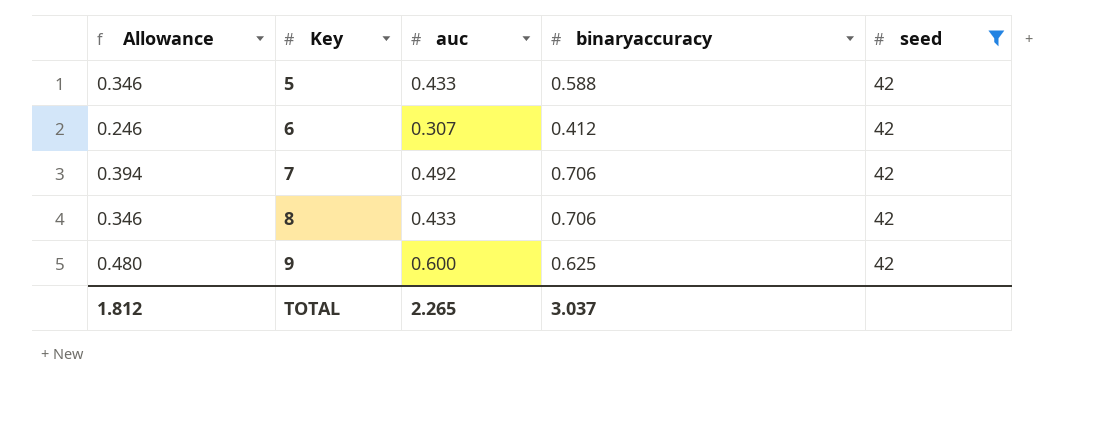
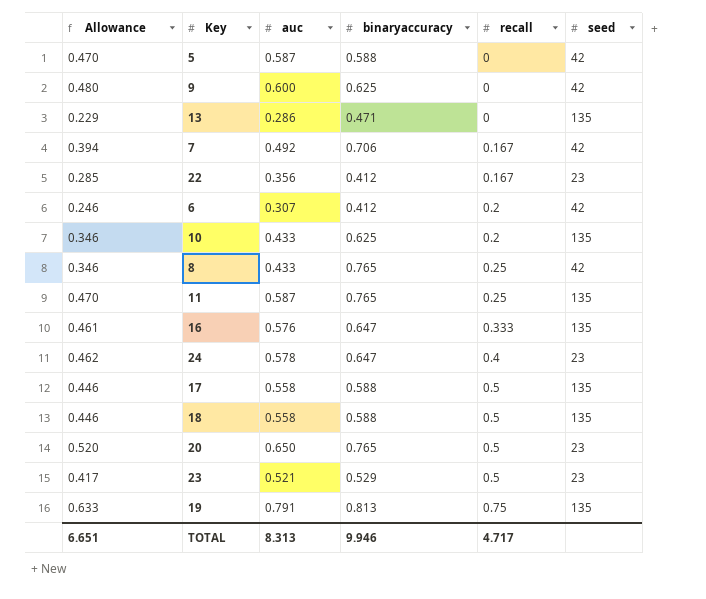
filter: seed = 42 -> none
row order: Key ascending -> recall ascending
column recall | position: none -> 5
5 | Allowance: 0.346 -> 0.470
5 | auc: 0.433 -> 0.587
8 | binaryaccuracy: 0.706 -> 0.765
TOTAL | Allowance: 1.812 -> 6.651
TOTAL | auc: 2.265 -> 8.313
TOTAL | binaryaccuracy: 3.037 -> 9.946

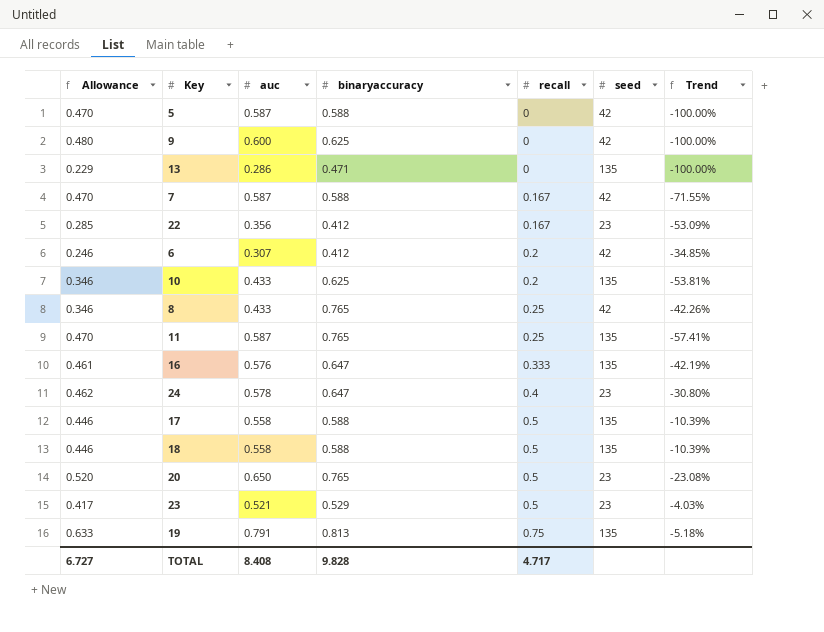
column Trend | formula: none -> ([recall] - [auc]) / [auc]
7 | Allowance: 0.394 -> 0.470
7 | auc: 0.492 -> 0.587
7 | binaryaccuracy: 0.706 -> 0.588
TOTAL | Allowance: 6.651 -> 6.727
TOTAL | auc: 8.313 -> 8.408
TOTAL | binaryaccuracy: 9.946 -> 9.828

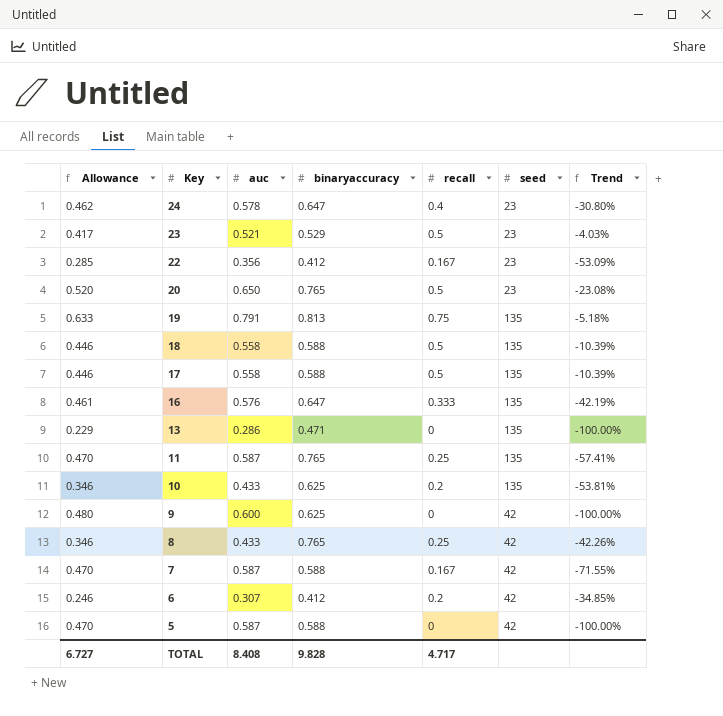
row order: recall ascending -> Key descending

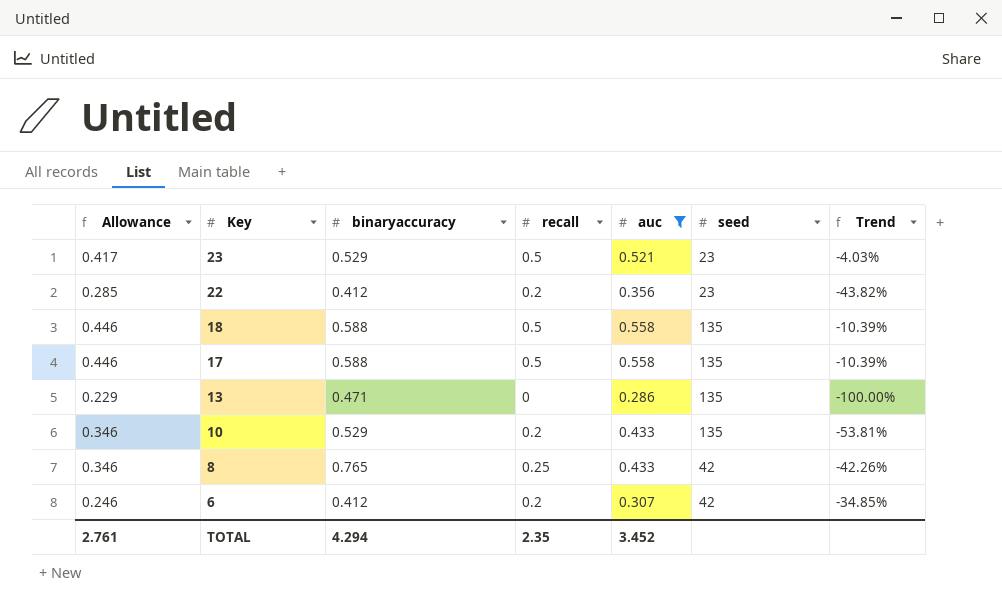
filter: none -> auc <= 0.558
column auc | position: 3 -> 5
22 | recall: 0.167 -> 0.2
22 | Trend: -53.09% -> -43.82%
10 | binaryaccuracy: 0.625 -> 0.529
TOTAL | Allowance: 6.727 -> 2.761
TOTAL | binaryaccuracy: 9.828 -> 4.294
TOTAL | recall: 4.717 -> 2.35
TOTAL | auc: 8.408 -> 3.452

